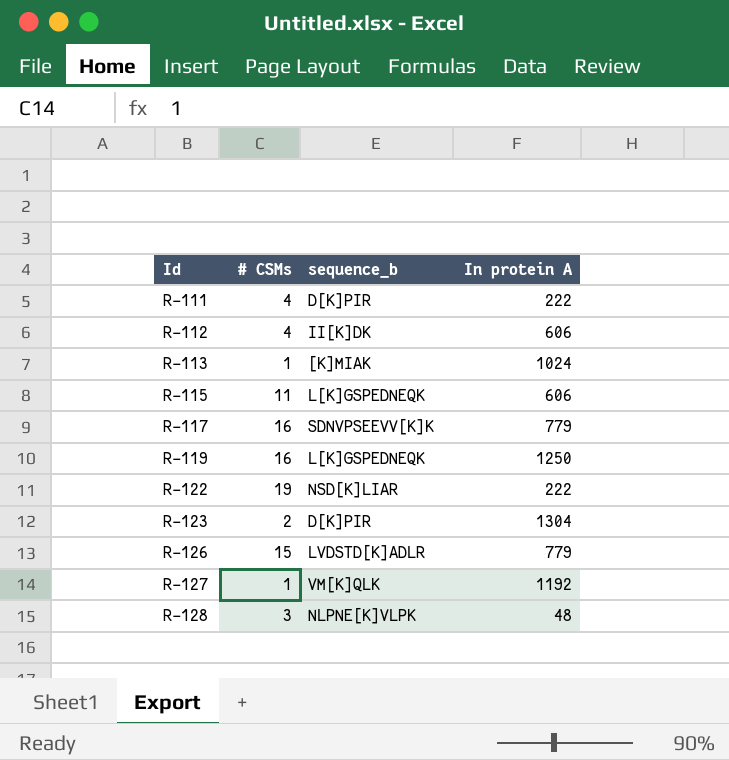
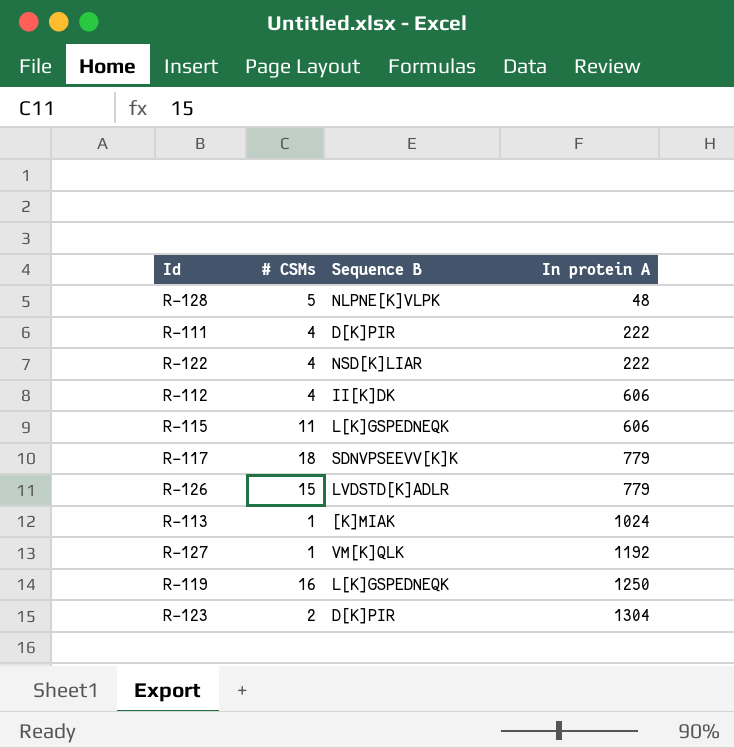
row order: Id ascending -> In protein A ascending
column name: sequence_b -> Sequence B
R-128 | # CSMs: 3 -> 5
R-122 | # CSMs: 19 -> 4
R-117 | # CSMs: 16 -> 18

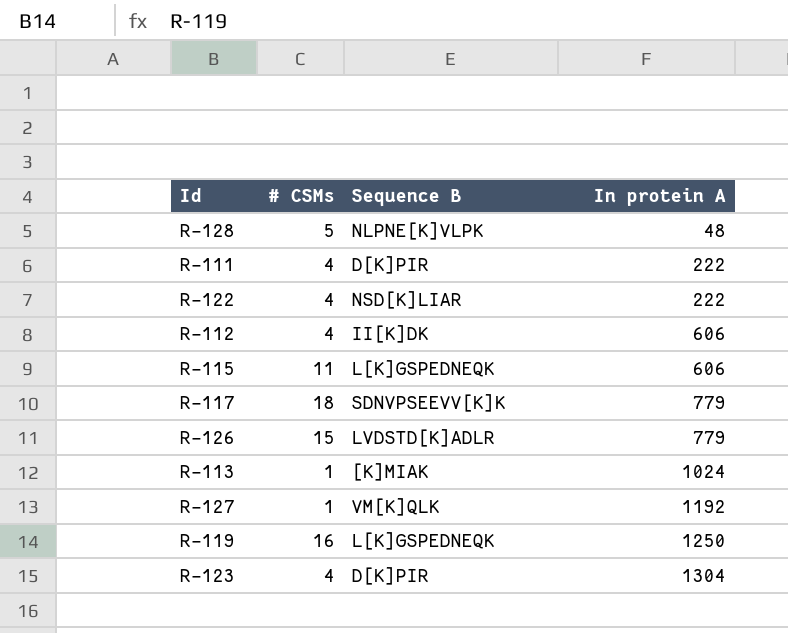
R-123 | # CSMs: 2 -> 4

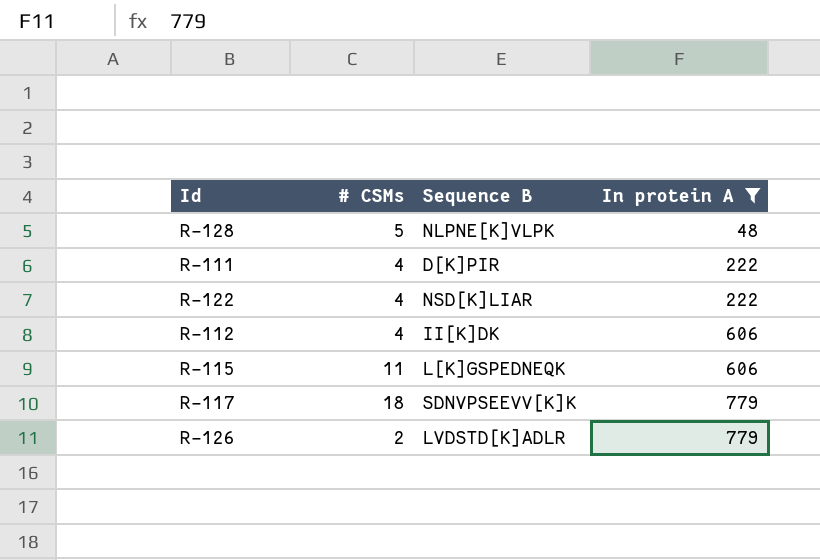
filter: none -> In protein A <= 779
R-126 | # CSMs: 15 -> 2

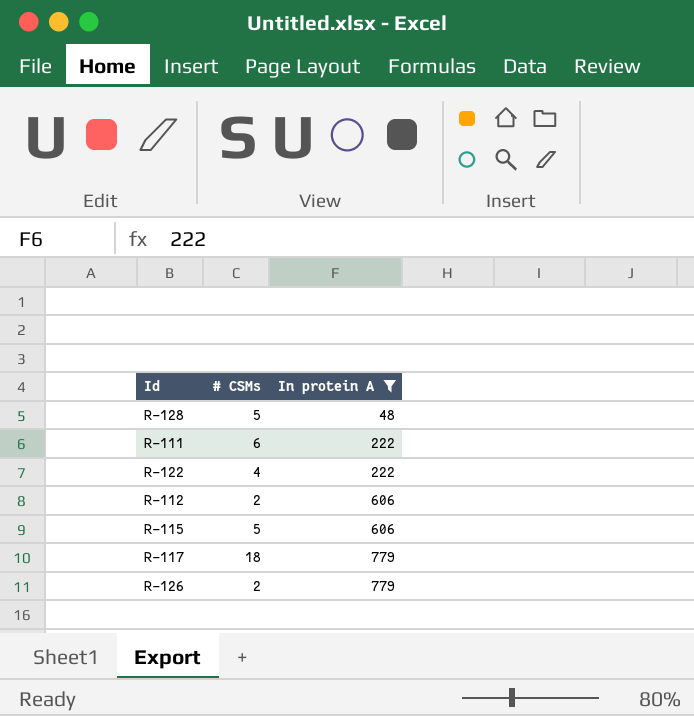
column Sequence B | position: 3 -> none
R-111 | # CSMs: 4 -> 6
R-112 | # CSMs: 4 -> 2
R-115 | # CSMs: 11 -> 5

